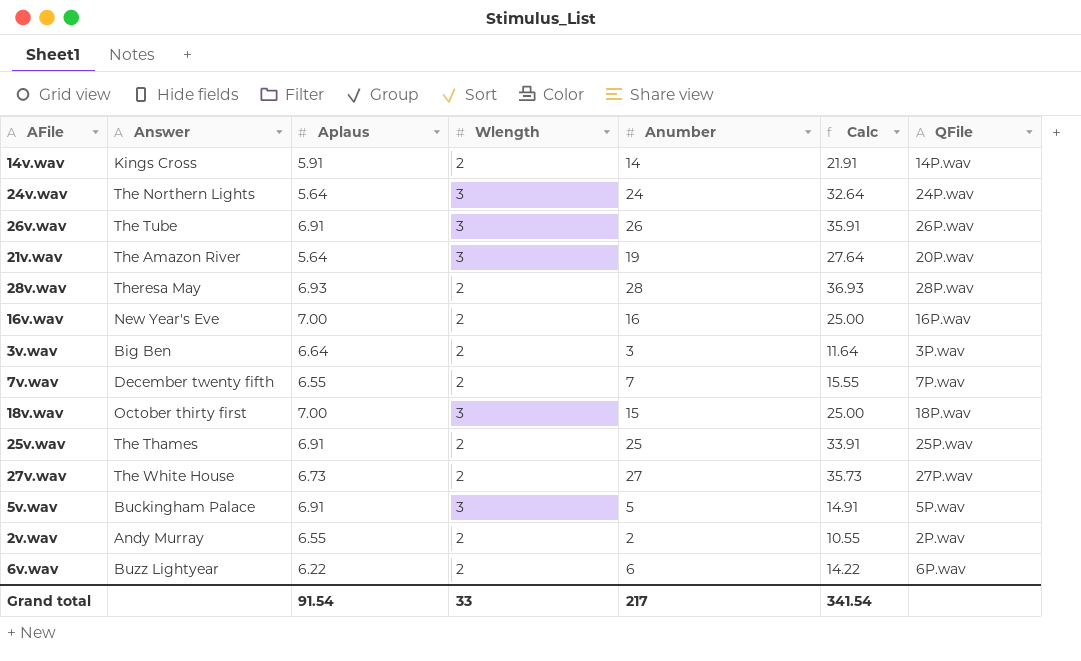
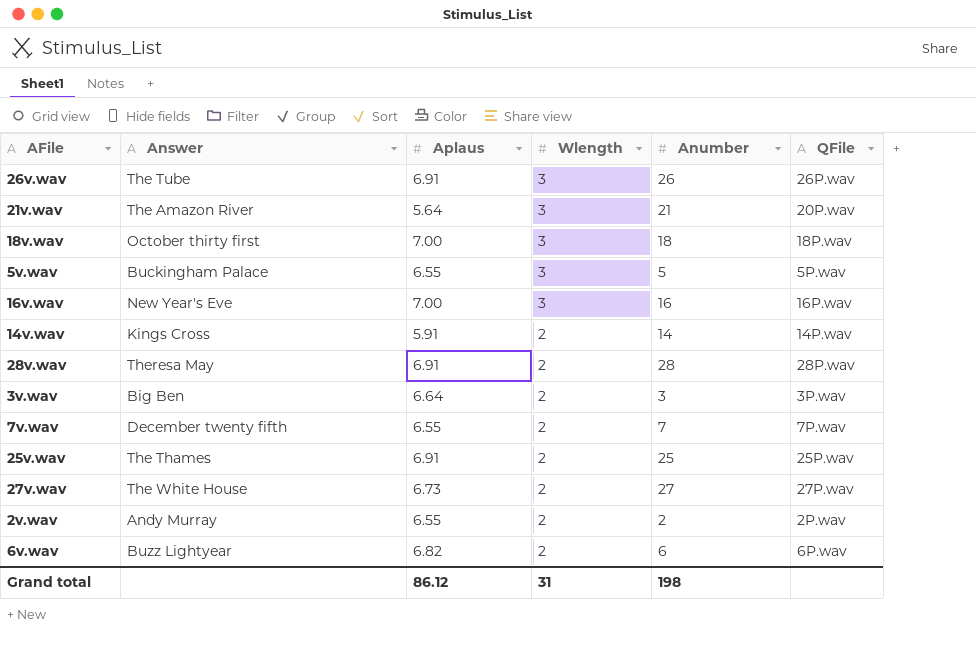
row order: none -> Wlength descending
column Calc | formula: [Aplaus] + [Wlength] + [Anumber] -> none
row 24v.wav: The Northern Lights | 5.64 | 3 | 24 | 32.64 | 24P.wav -> none
21v.wav | Anumber: 19 -> 21
18v.wav | Anumber: 15 -> 18
5v.wav | Aplaus: 6.91 -> 6.55
16v.wav | Wlength: 2 -> 3
28v.wav | Aplaus: 6.93 -> 6.91
6v.wav | Aplaus: 6.22 -> 6.82
Grand total | Aplaus: 91.54 -> 86.12
Grand total | Wlength: 33 -> 31
Grand total | Anumber: 217 -> 198

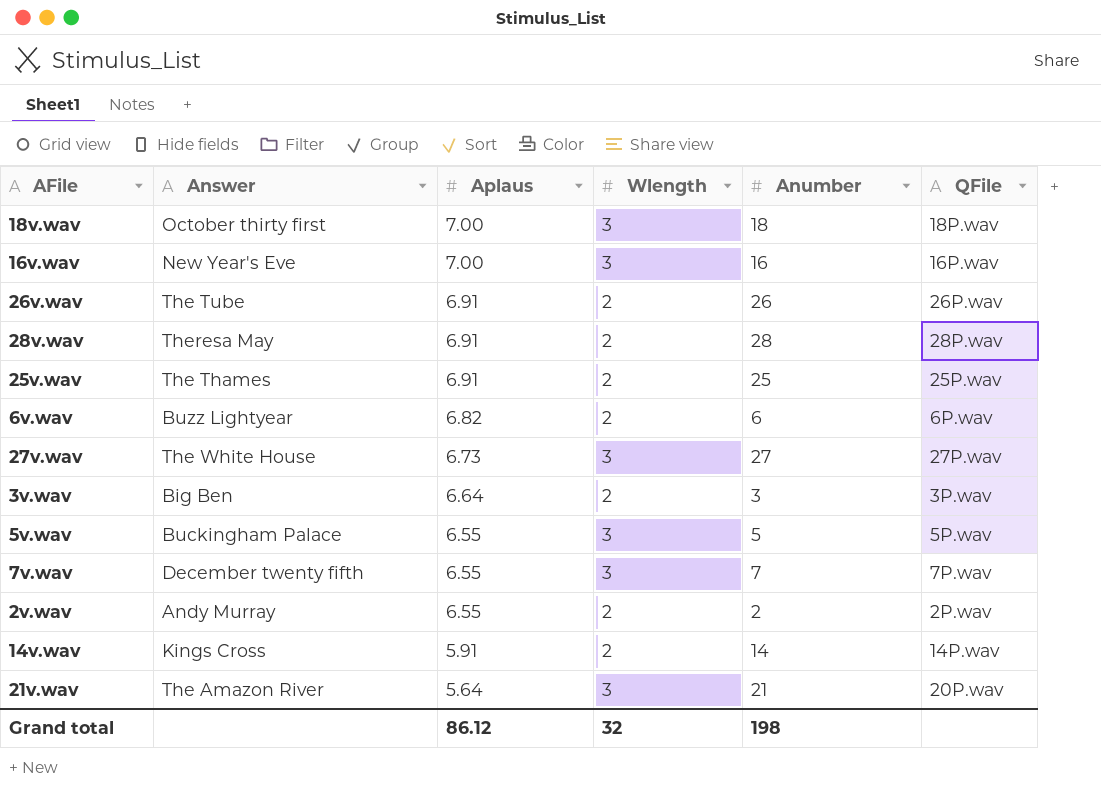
row order: Wlength descending -> Aplaus descending
26v.wav | Wlength: 3 -> 2
27v.wav | Wlength: 2 -> 3
7v.wav | Wlength: 2 -> 3
Grand total | Wlength: 31 -> 32

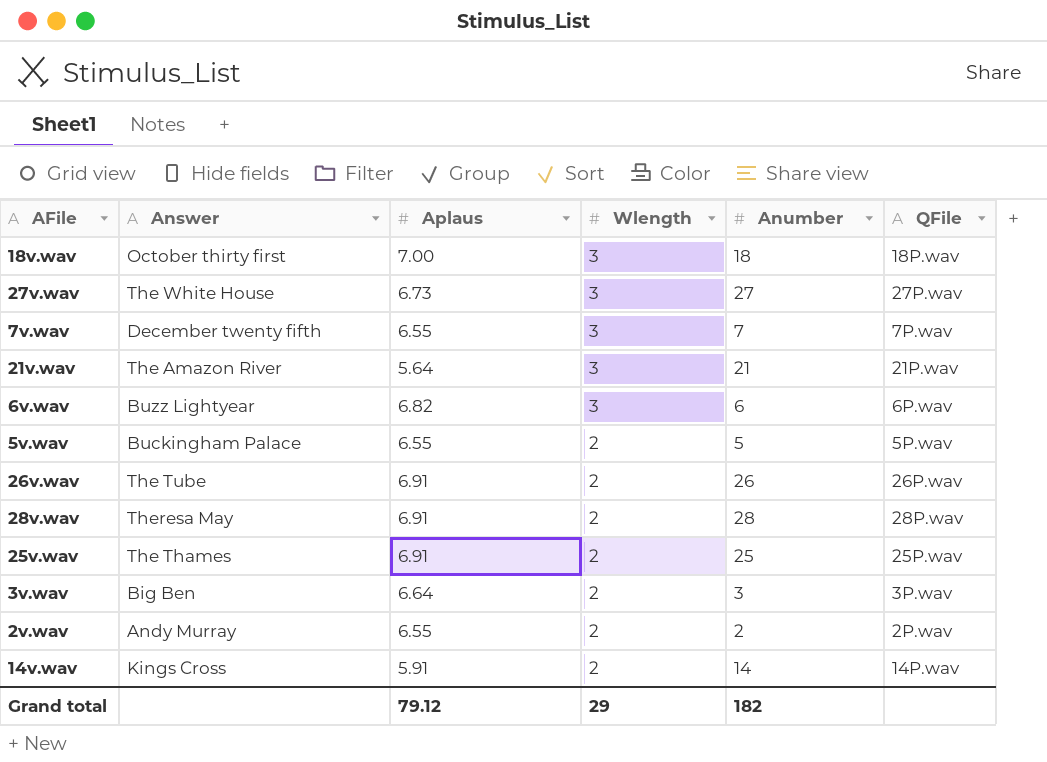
row order: Aplaus descending -> Wlength descending
row 16v.wav: New Year's Eve | 7.00 | 3 | 16 | 16P.wav -> none
21v.wav | QFile: 20P.wav -> 21P.wav
6v.wav | Wlength: 2 -> 3
5v.wav | Wlength: 3 -> 2
Grand total | Aplaus: 86.12 -> 79.12
Grand total | Wlength: 32 -> 29
Grand total | Anumber: 198 -> 182

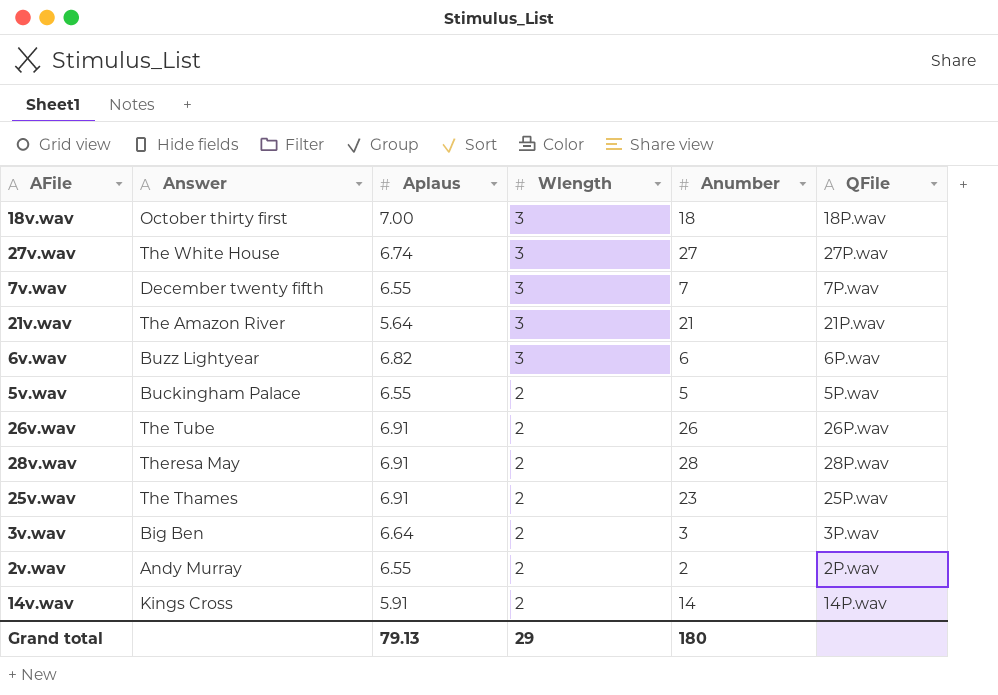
27v.wav | Aplaus: 6.73 -> 6.74
25v.wav | Anumber: 25 -> 23
Grand total | Aplaus: 79.12 -> 79.13
Grand total | Anumber: 182 -> 180

